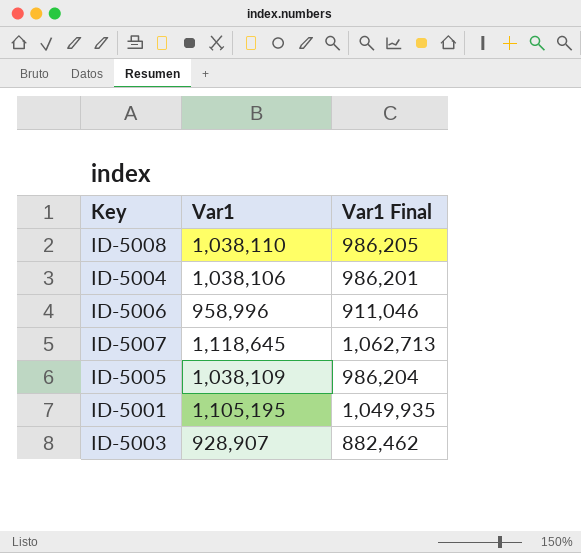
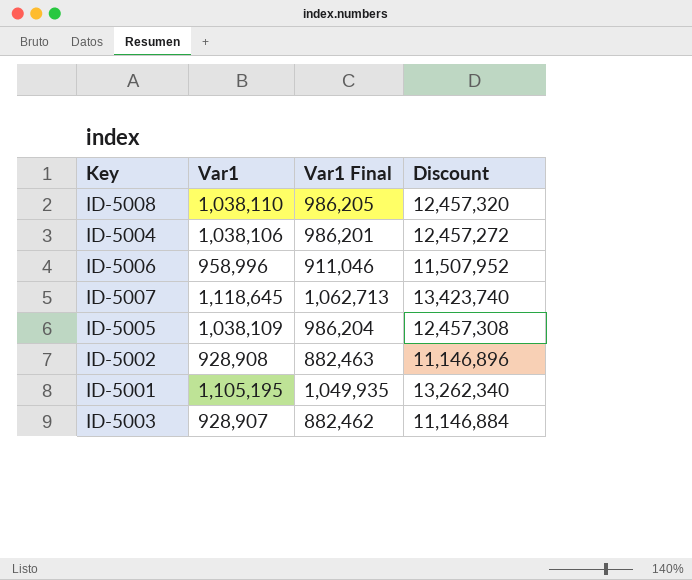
column Discount | formula: none -> [Var1] * 12
row ID-5002: none -> 928,908 | 882,463 | 11,146,896

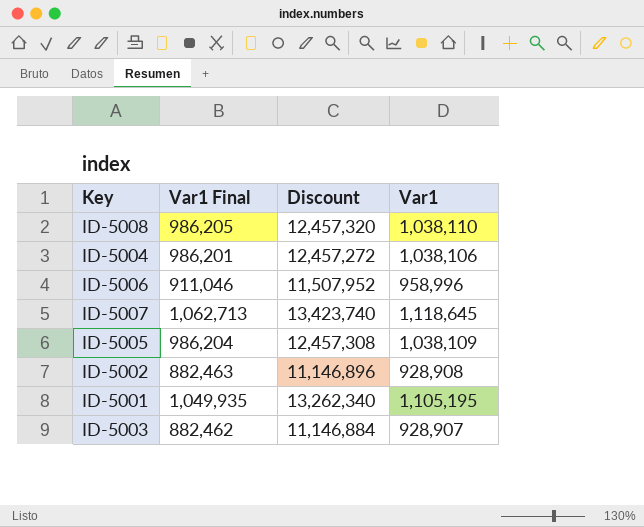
column Var1 | position: 2 -> 4

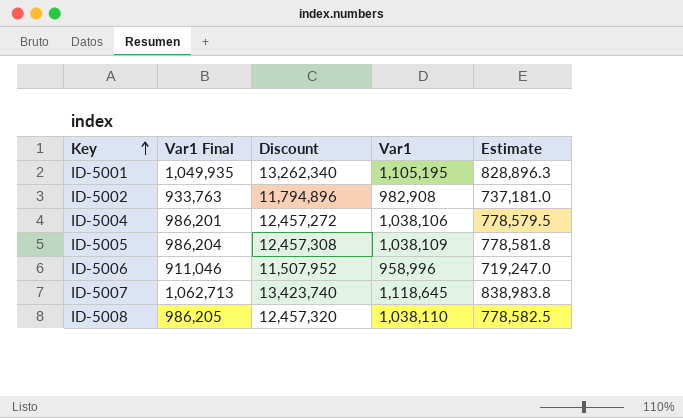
row order: none -> Key ascending
column Estimate | formula: none -> [Var1] * 0.75
row ID-5003: 882,462 | 11,146,884 | 928,907 -> none
ID-5002 | Var1 Final: 882,463 -> 933,763
ID-5002 | Discount: 11,146,896 -> 11,794,896
ID-5002 | Var1: 928,908 -> 982,908

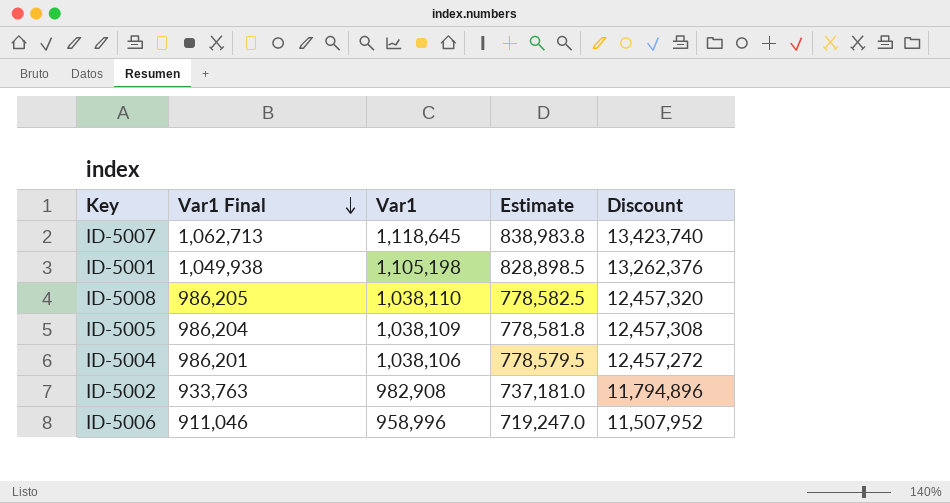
row order: Key ascending -> Var1 Final descending
column Discount | position: 3 -> 5
ID-5001 | Var1 Final: 1,049,935 -> 1,049,938
ID-5001 | Var1: 1,105,195 -> 1,105,198
ID-5001 | Estimate: 828,896.3 -> 828,898.5
ID-5001 | Discount: 13,262,340 -> 13,262,376

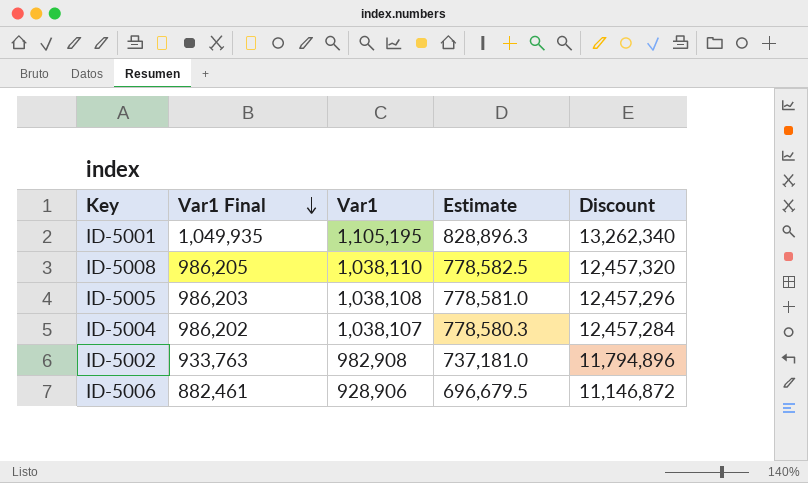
row ID-5007: 1,062,713 | 1,118,645 | 838,983.8 | 13,423,740 -> none
ID-5001 | Var1 Final: 1,049,938 -> 1,049,935
ID-5001 | Var1: 1,105,198 -> 1,105,195
ID-5001 | Estimate: 828,898.5 -> 828,896.3
ID-5001 | Discount: 13,262,376 -> 13,262,340
ID-5005 | Var1 Final: 986,204 -> 986,203
ID-5005 | Var1: 1,038,109 -> 1,038,108
ID-5005 | Estimate: 778,581.8 -> 778,581.0
ID-5005 | Discount: 12,457,308 -> 12,457,296
ID-5004 | Var1 Final: 986,201 -> 986,202
ID-5004 | Var1: 1,038,106 -> 1,038,107
ID-5004 | Estimate: 778,579.5 -> 778,580.3
ID-5004 | Discount: 12,457,272 -> 12,457,284
ID-5006 | Var1 Final: 911,046 -> 882,461
ID-5006 | Var1: 958,996 -> 928,906
ID-5006 | Estimate: 719,247.0 -> 696,679.5
ID-5006 | Discount: 11,507,952 -> 11,146,872

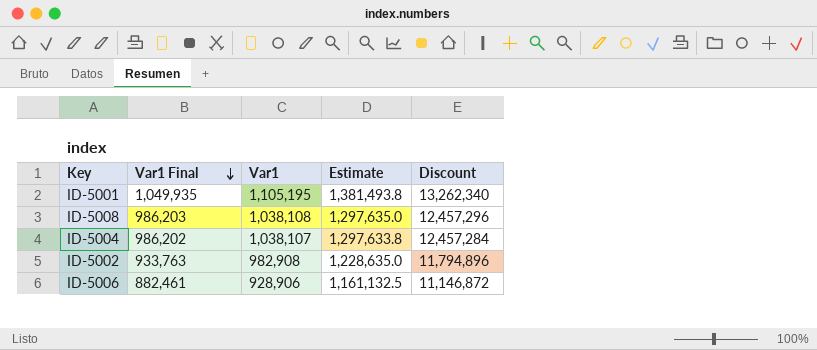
column Estimate | formula: [Var1] * 0.75 -> [Var1] * 1.25
row ID-5005: 986,203 | 1,038,108 | 778,581.0 | 12,457,296 -> none
ID-5008 | Var1 Final: 986,205 -> 986,203
ID-5008 | Var1: 1,038,110 -> 1,038,108
ID-5008 | Discount: 12,457,320 -> 12,457,296

